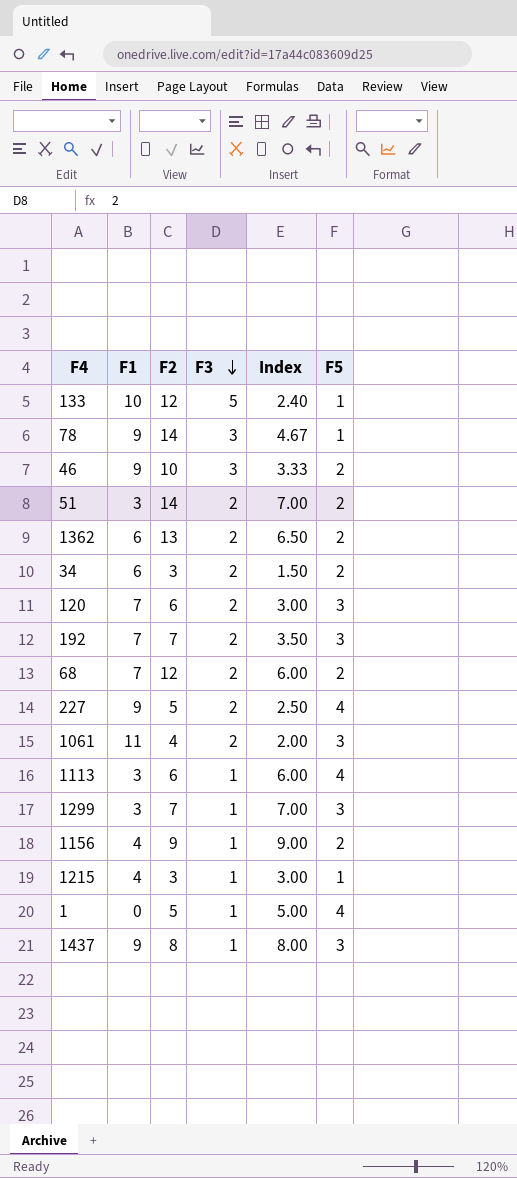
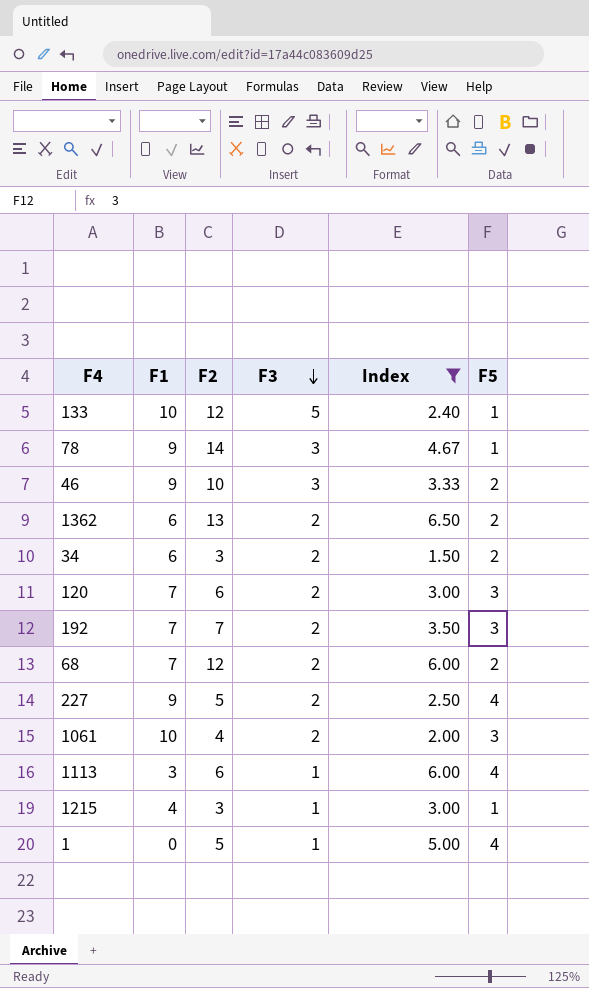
filter: none -> Index <= 6.50
1061 | F1: 11 -> 10

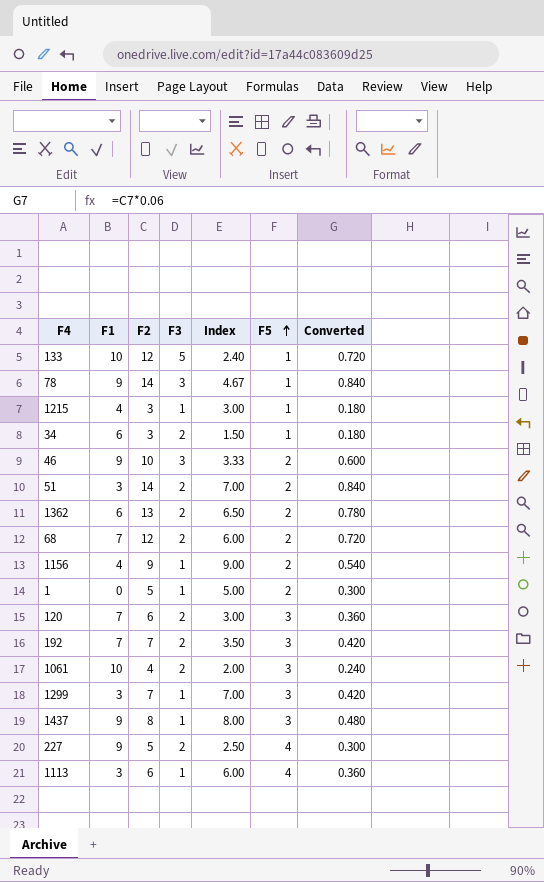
filter: Index <= 6.50 -> none
row order: F3 descending -> F5 ascending
column Converted | formula: none -> [F2] * 0.06
34 | F5: 2 -> 1
1 | F5: 4 -> 2

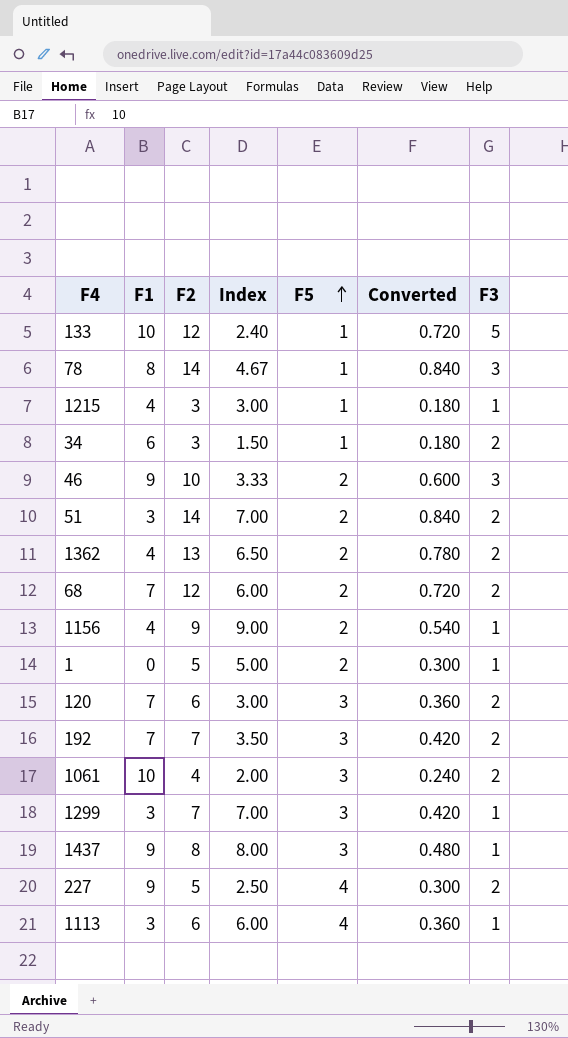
column F3 | position: 4 -> 7
78 | F1: 9 -> 8
1362 | F1: 6 -> 4

